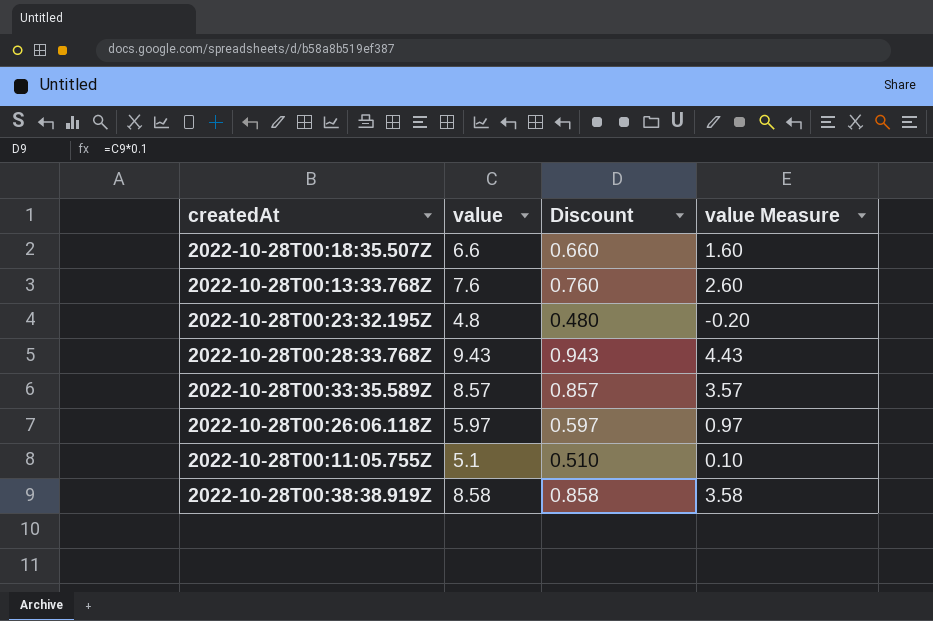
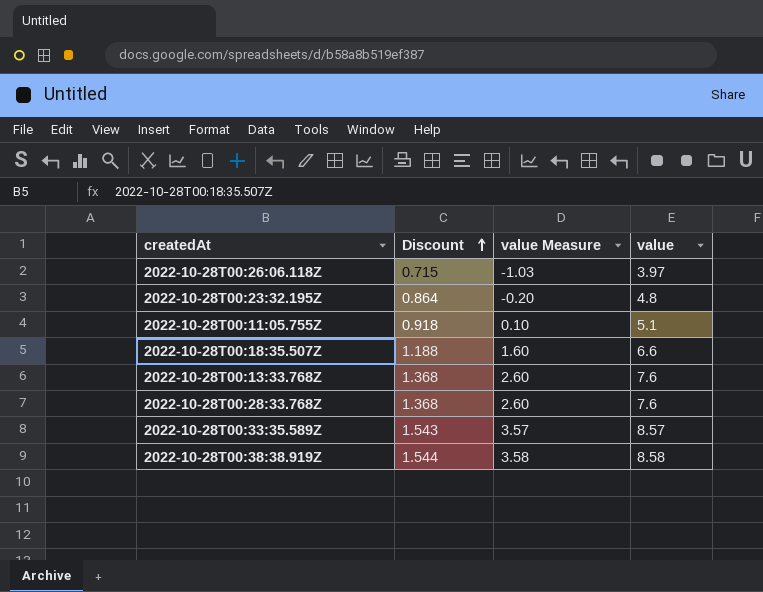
row order: none -> Discount ascending
column Discount | formula: [value] * 0.1 -> [value] * 0.18
column value | position: 2 -> 4
2022-10-28T00:26:06.118Z | value Measure: 0.97 -> -1.03
2022-10-28T00:26:06.118Z | value: 5.97 -> 3.97
2022-10-28T00:28:33.768Z | value Measure: 4.43 -> 2.60
2022-10-28T00:28:33.768Z | value: 9.43 -> 7.6

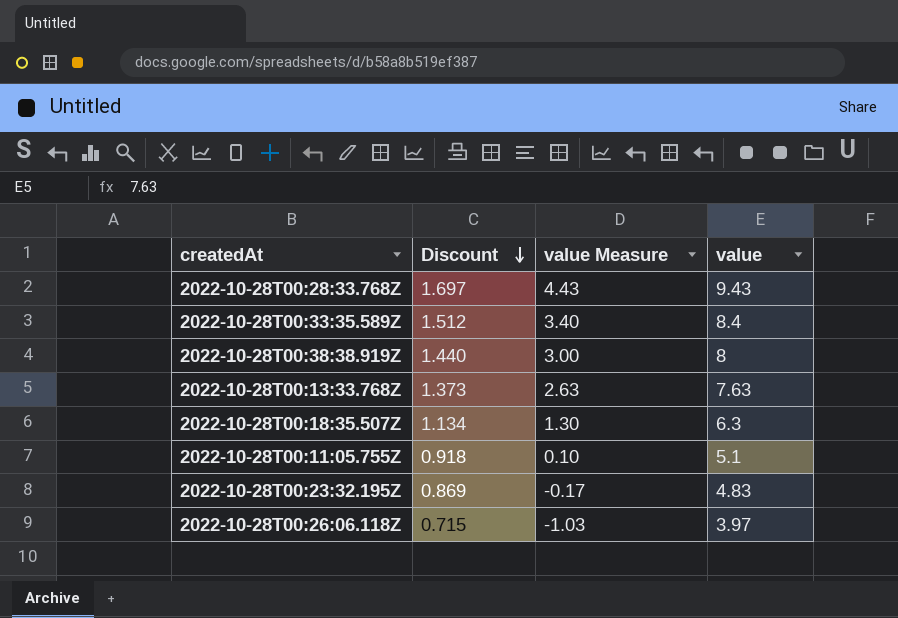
row order: Discount ascending -> Discount descending
2022-10-28T00:28:33.768Z | Discount: 1.368 -> 1.697
2022-10-28T00:28:33.768Z | value Measure: 2.60 -> 4.43
2022-10-28T00:28:33.768Z | value: 7.6 -> 9.43
2022-10-28T00:33:35.589Z | Discount: 1.543 -> 1.512
2022-10-28T00:33:35.589Z | value Measure: 3.57 -> 3.40
2022-10-28T00:33:35.589Z | value: 8.57 -> 8.4
2022-10-28T00:38:38.919Z | Discount: 1.544 -> 1.440
2022-10-28T00:38:38.919Z | value Measure: 3.58 -> 3.00
2022-10-28T00:38:38.919Z | value: 8.58 -> 8
2022-10-28T00:13:33.768Z | Discount: 1.368 -> 1.373
2022-10-28T00:13:33.768Z | value Measure: 2.60 -> 2.63
2022-10-28T00:13:33.768Z | value: 7.6 -> 7.63
2022-10-28T00:18:35.507Z | Discount: 1.188 -> 1.134
2022-10-28T00:18:35.507Z | value Measure: 1.60 -> 1.30
2022-10-28T00:18:35.507Z | value: 6.6 -> 6.3
2022-10-28T00:23:32.195Z | Discount: 0.864 -> 0.869
2022-10-28T00:23:32.195Z | value Measure: -0.20 -> -0.17
2022-10-28T00:23:32.195Z | value: 4.8 -> 4.83

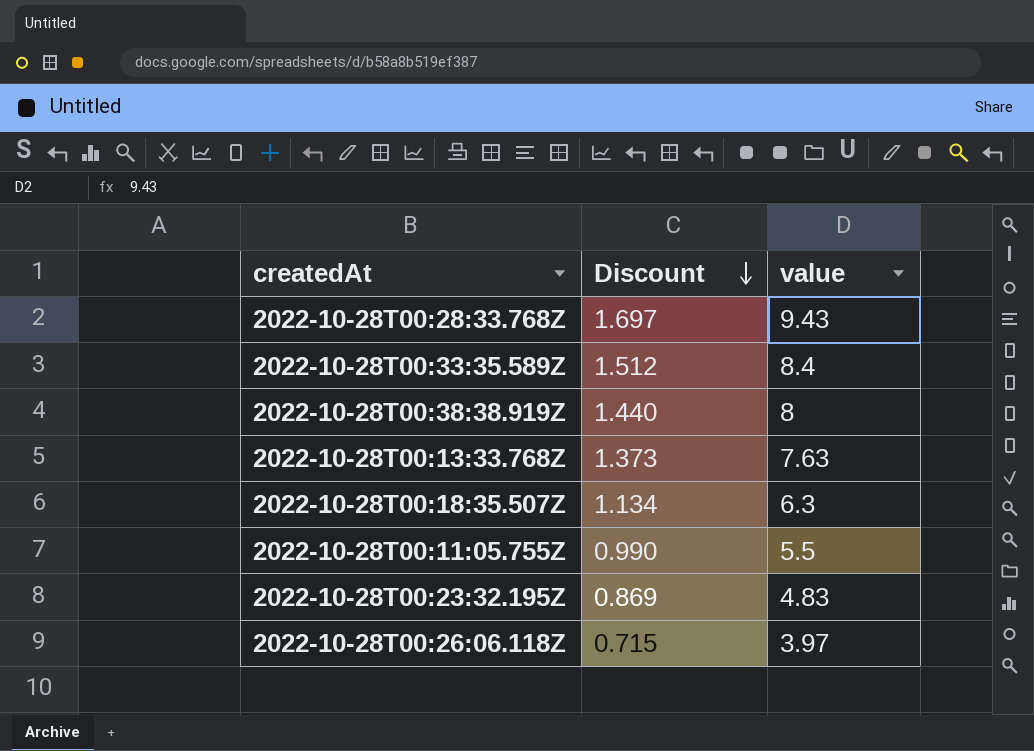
column value Measure | formula: [value] - 5 -> none
2022-10-28T00:11:05.755Z | Discount: 0.918 -> 0.990
2022-10-28T00:11:05.755Z | value: 5.1 -> 5.5

